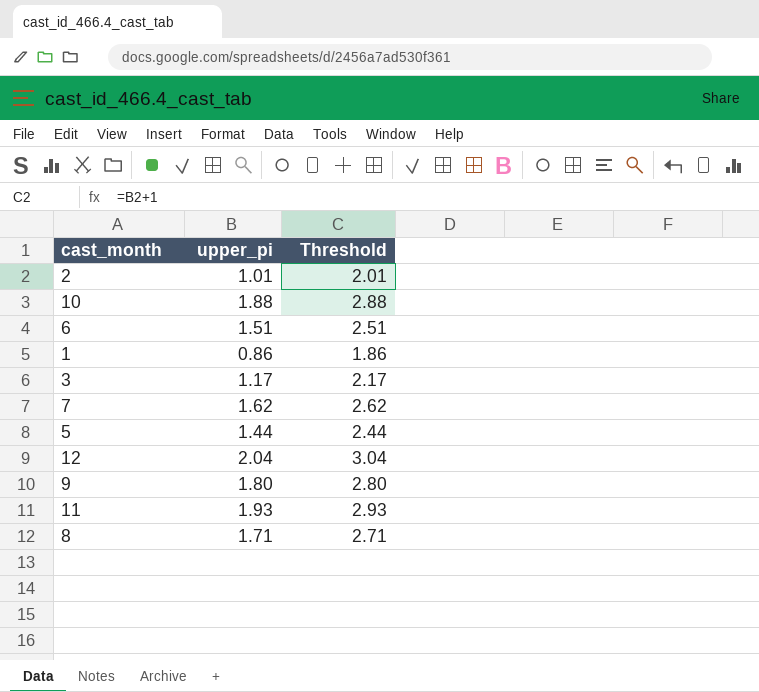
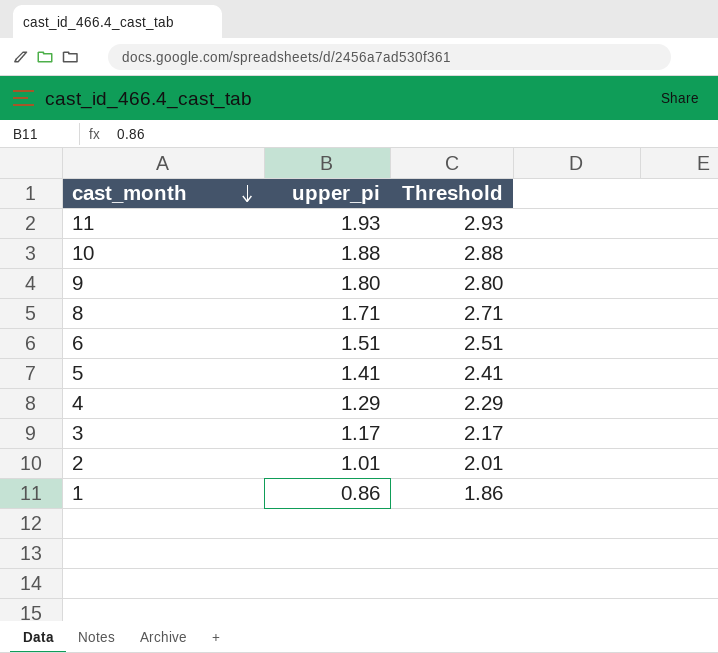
row order: none -> cast_month descending
row 7: 1.62 | 2.62 -> none
row 12: 2.04 | 3.04 -> none
5 | upper_pi: 1.44 -> 1.41
5 | Threshold: 2.44 -> 2.41
row 4: none -> 1.29 | 2.29

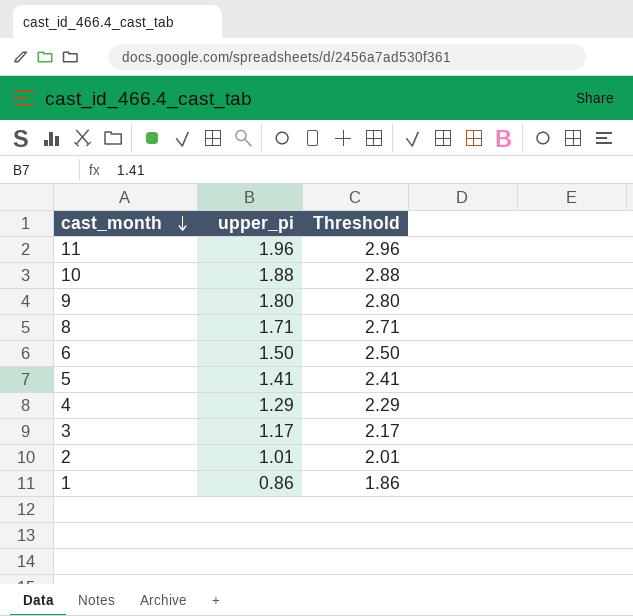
11 | upper_pi: 1.93 -> 1.96
11 | Threshold: 2.93 -> 2.96
6 | upper_pi: 1.51 -> 1.50
6 | Threshold: 2.51 -> 2.50

